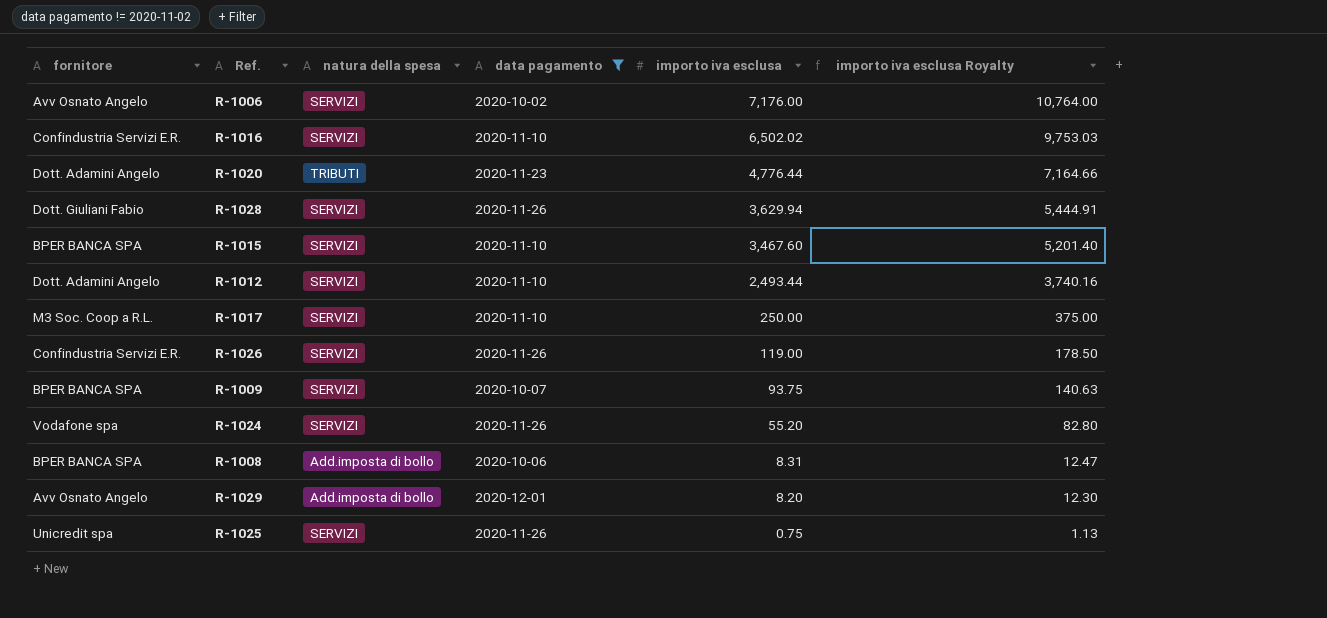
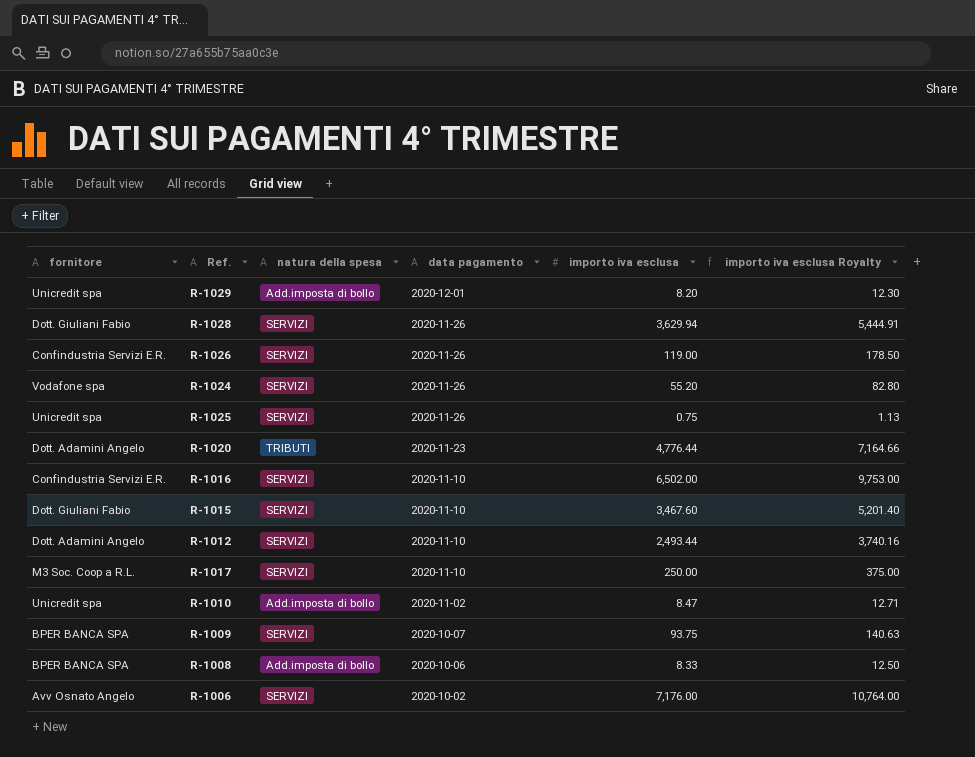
filter: data pagamento != 2020-11-02 -> none
row order: importo iva esclusa descending -> data pagamento descending
R-1029 | fornitore: Avv Osnato Angelo -> Unicredit spa
R-1016 | importo iva esclusa: 6,502.02 -> 6,502.00
R-1016 | importo iva esclusa Royalty: 9,753.03 -> 9,753.00
R-1015 | fornitore: BPER BANCA SPA -> Dott. Giuliani Fabio
R-1008 | importo iva esclusa: 8.31 -> 8.33
R-1008 | importo iva esclusa Royalty: 12.47 -> 12.50

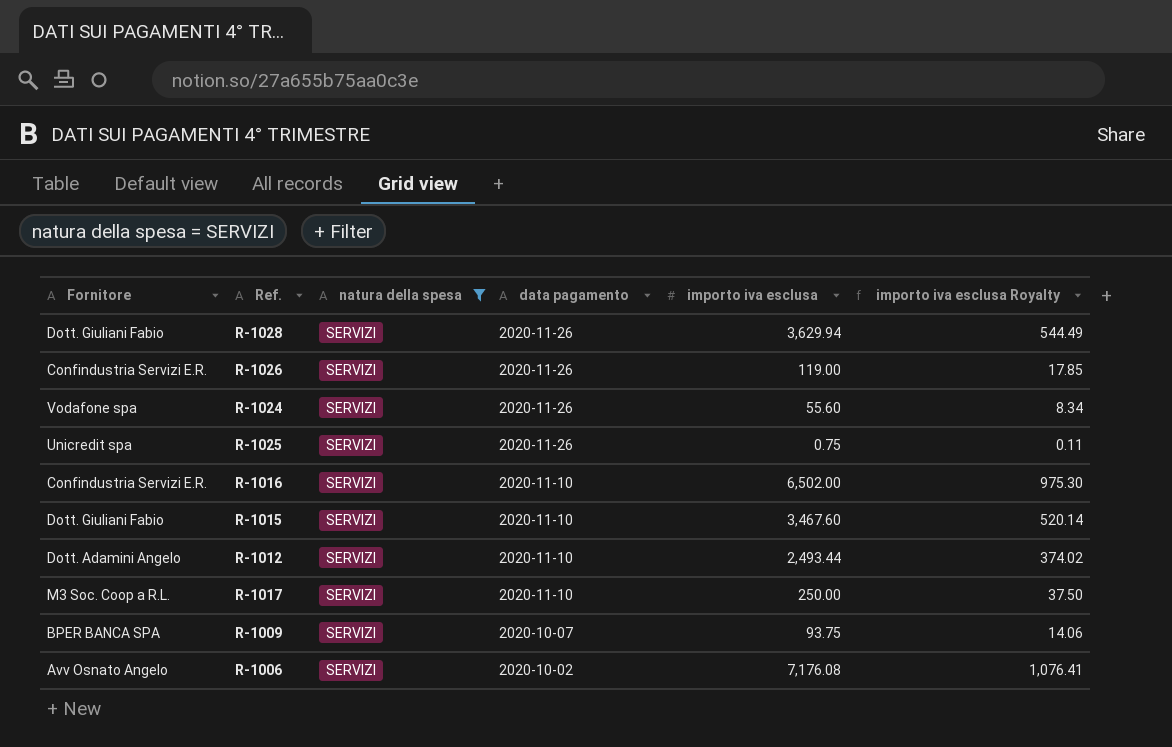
filter: none -> natura della spesa = SERVIZI
column name: fornitore -> Fornitore
column importo iva esclusa Royalty | formula: [importo iva esclusa] * 1.5 -> [importo iva esclusa] * 0.15
R-1024 | importo iva esclusa: 55.20 -> 55.60
R-1006 | importo iva esclusa: 7,176.00 -> 7,176.08

